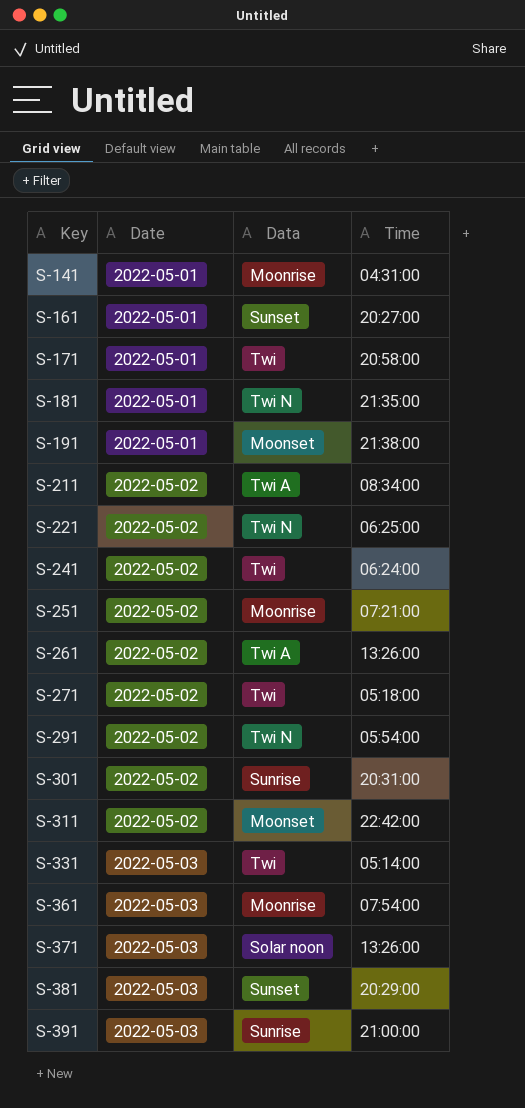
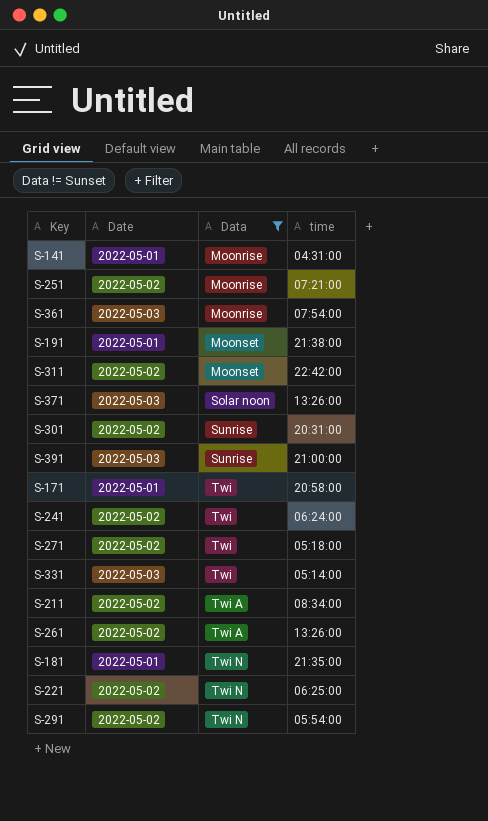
filter: none -> Data != Sunset
row order: Key ascending -> Data ascending
column name: Time -> time

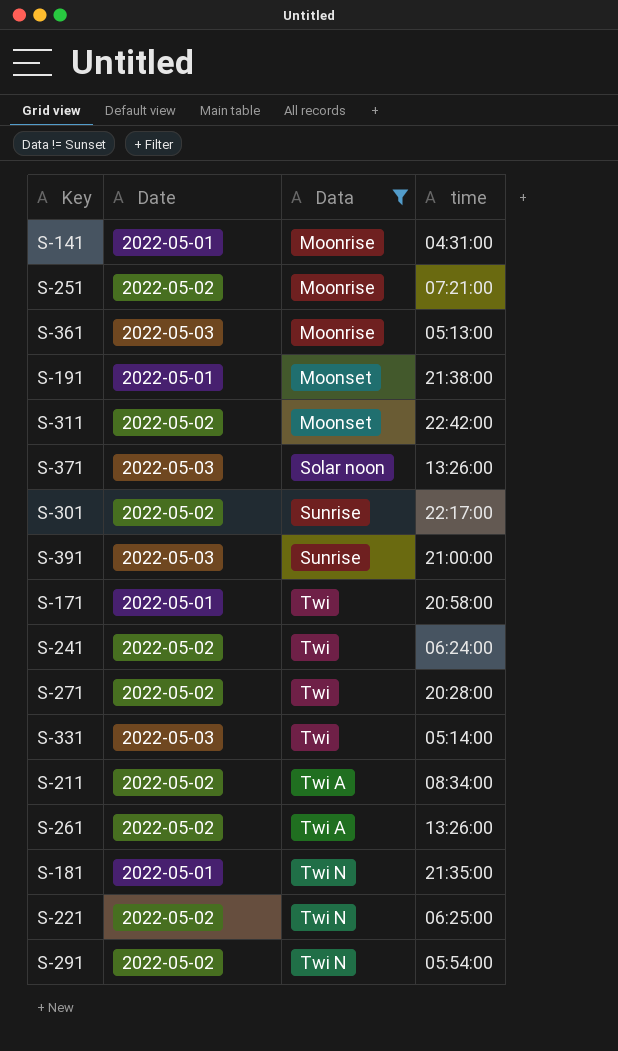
S-361 | time: 07:54:00 -> 05:13:00
S-301 | time: 20:31:00 -> 22:17:00
S-271 | time: 05:18:00 -> 20:28:00

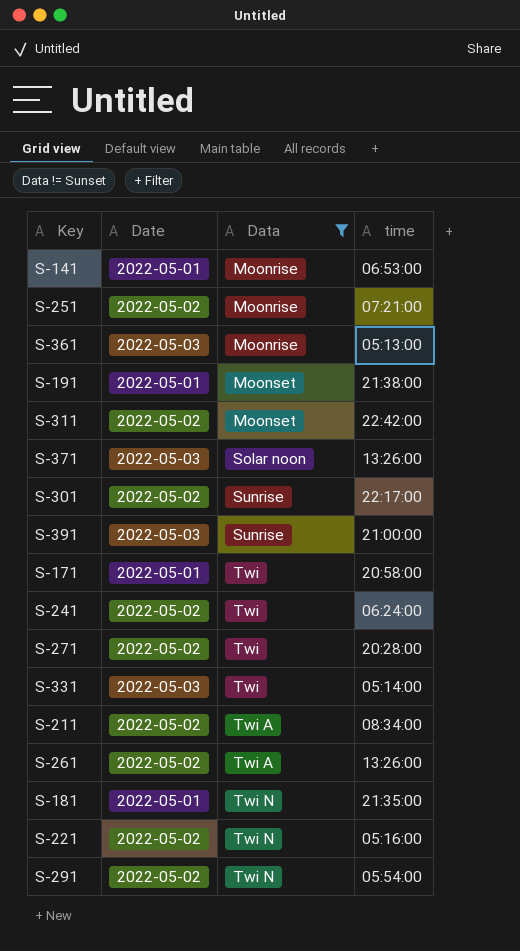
S-141 | time: 04:31:00 -> 06:53:00
S-221 | time: 06:25:00 -> 05:16:00

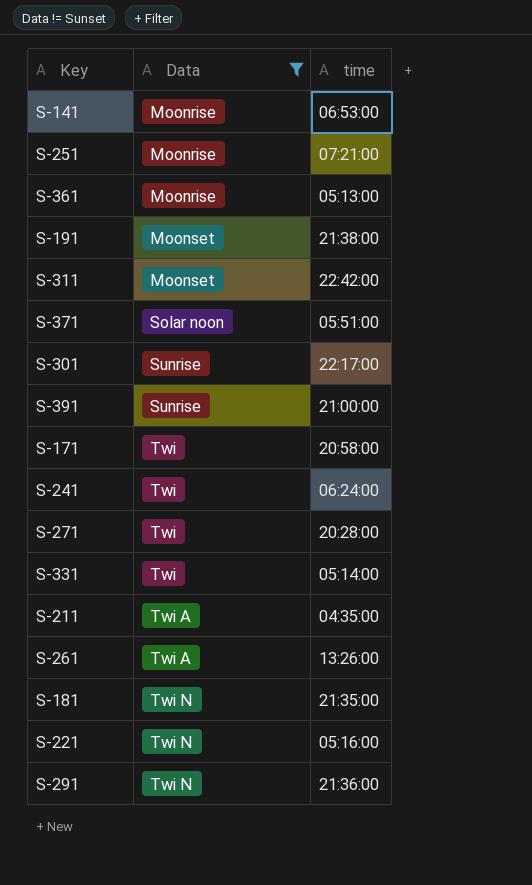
column Date | position: 2 -> none
S-371 | time: 13:26:00 -> 05:51:00
S-211 | time: 08:34:00 -> 04:35:00
S-291 | time: 05:54:00 -> 21:36:00

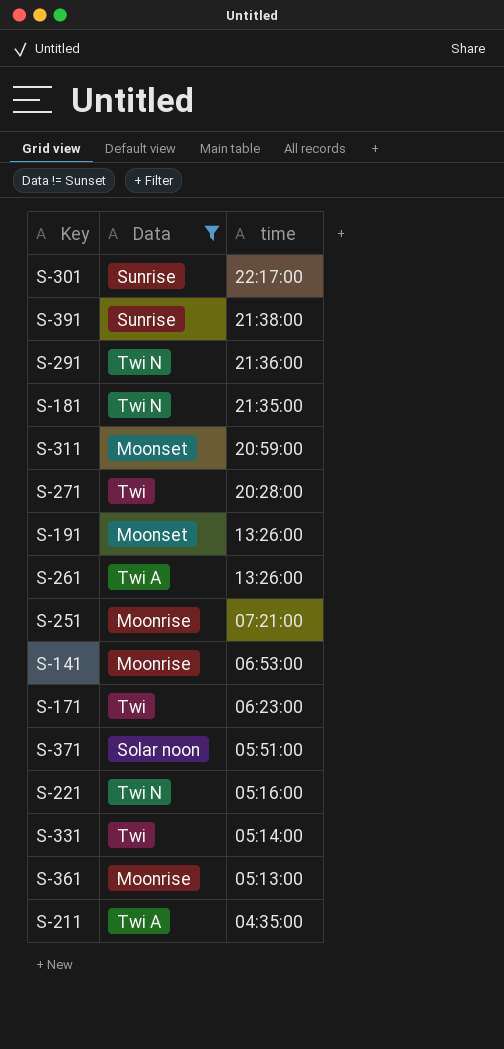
row order: Data ascending -> time descending
row S-241: Twi | 06:24:00 -> none
S-391 | time: 21:00:00 -> 21:38:00
S-311 | time: 22:42:00 -> 20:59:00
S-191 | time: 21:38:00 -> 13:26:00
S-171 | time: 20:58:00 -> 06:23:00

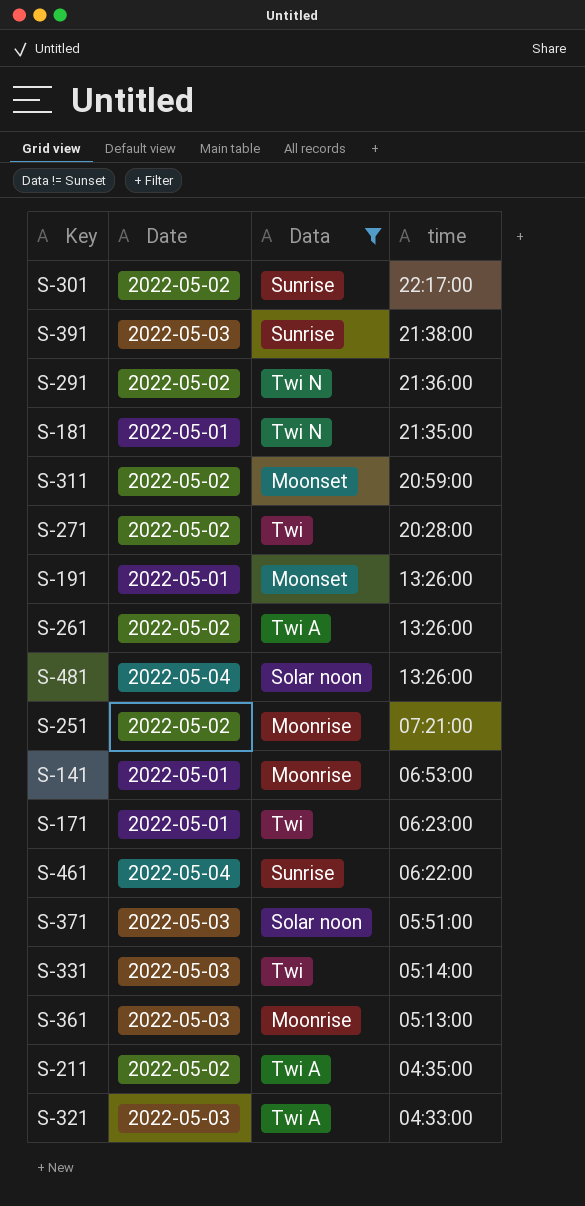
column Date | position: none -> 2
row S-221: Twi N | 05:16:00 -> none
row S-481: none -> 2022-05-04 | Solar noon | 13:26:00
row S-461: none -> 2022-05-04 | Sunrise | 06:22:00
row S-321: none -> 2022-05-03 | Twi A | 04:33:00

